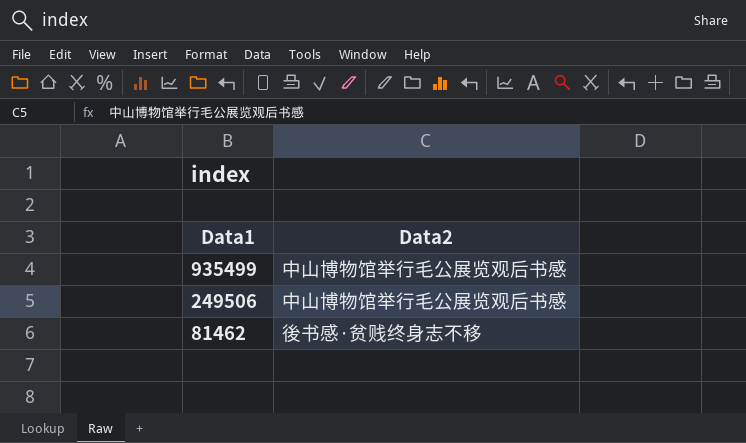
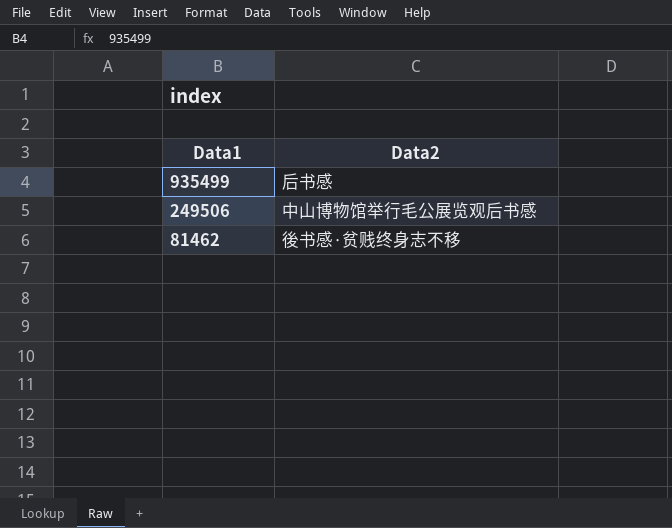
935499 | Data2: 中山博物馆举行毛公展览观后书感 -> 后书感

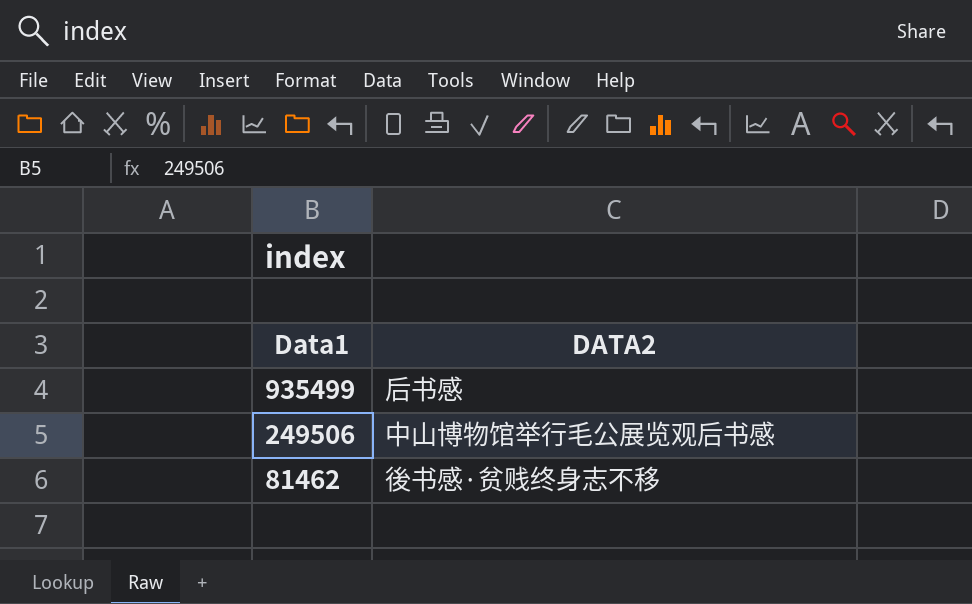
column name: Data2 -> DATA2

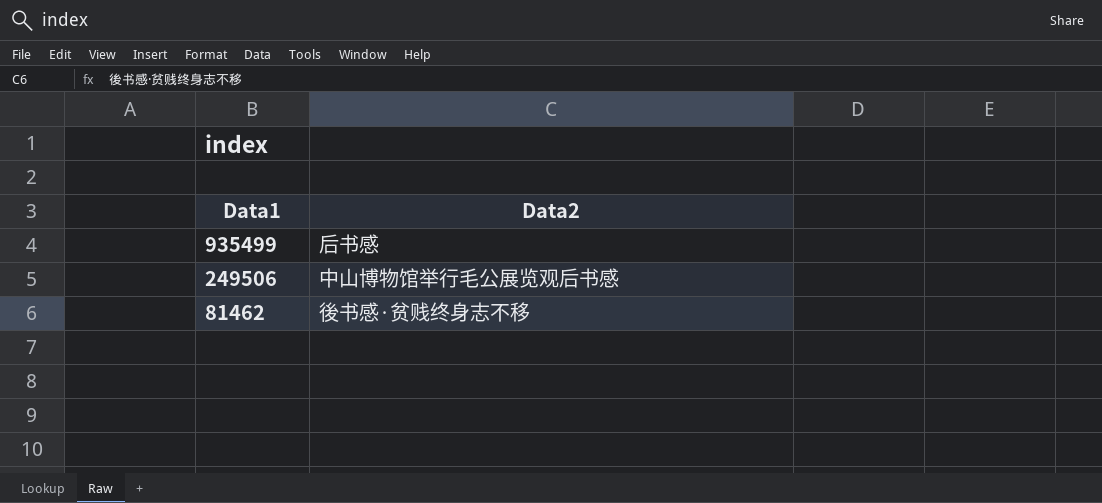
column name: DATA2 -> Data2

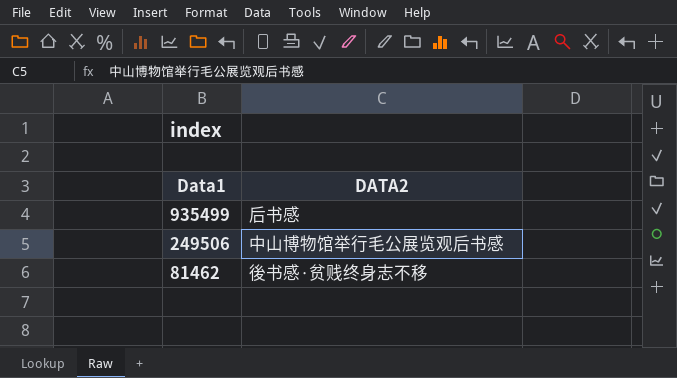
column name: Data2 -> DATA2

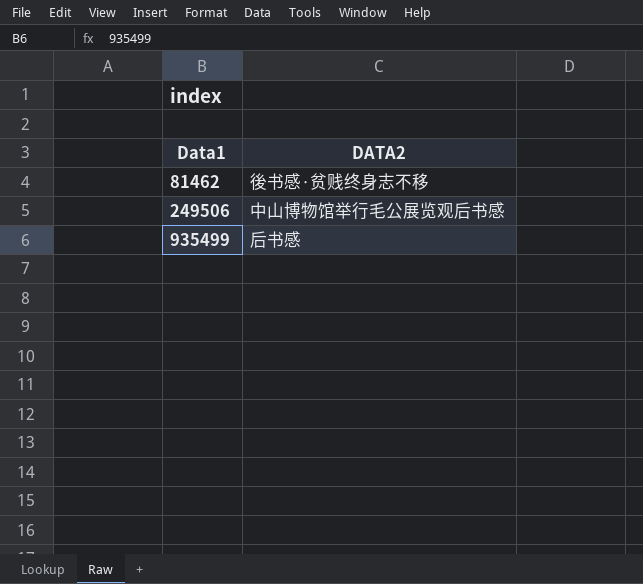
row order: Data1 descending -> Data1 ascending

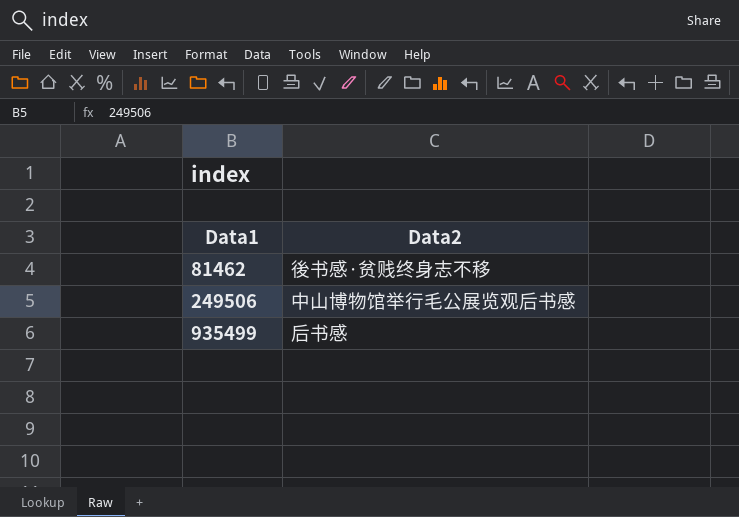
column name: DATA2 -> Data2

